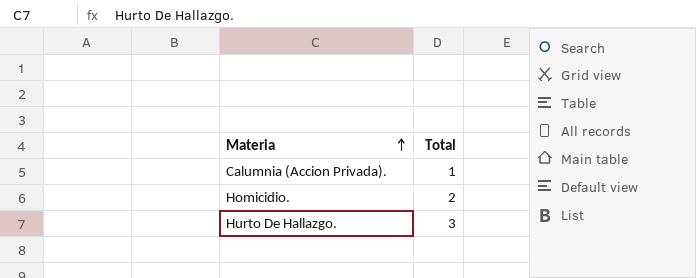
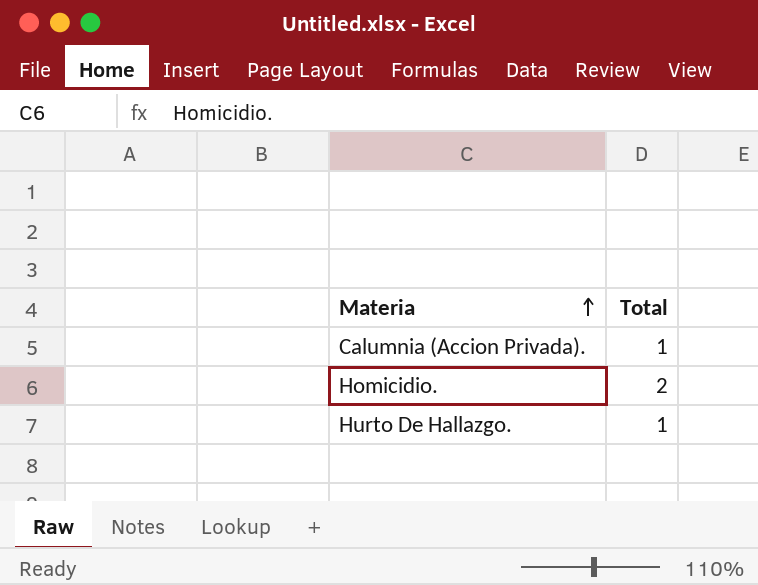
Hurto De Hallazgo. | Total: 3 -> 1

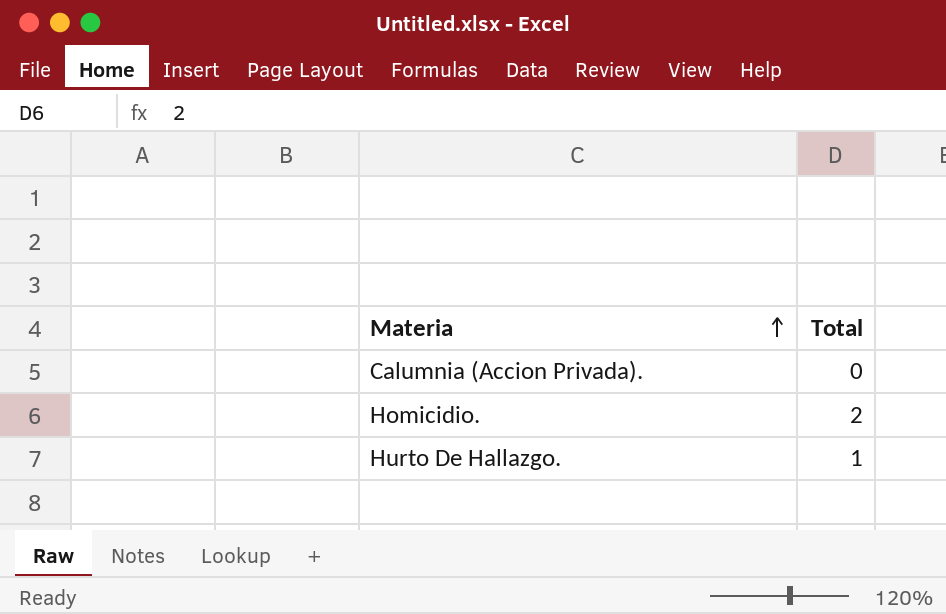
Calumnia (Accion Privada). | Total: 1 -> 0

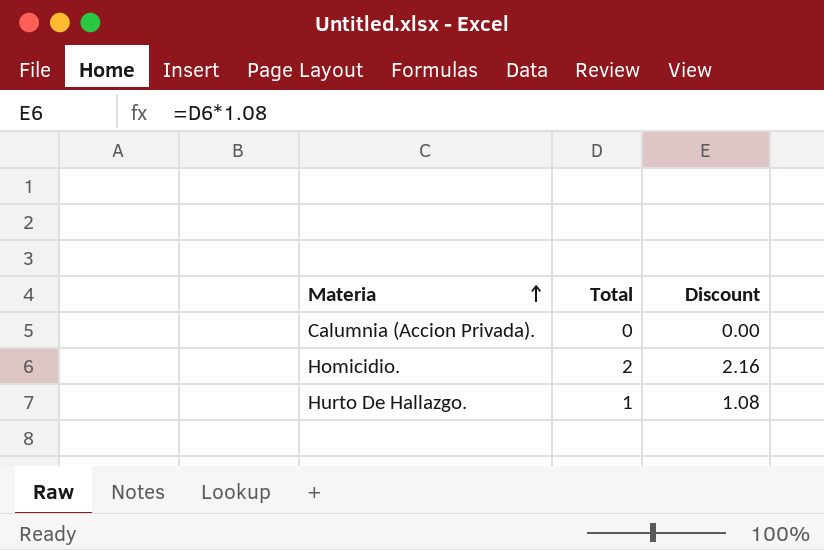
column Discount | formula: none -> [Total] * 1.08

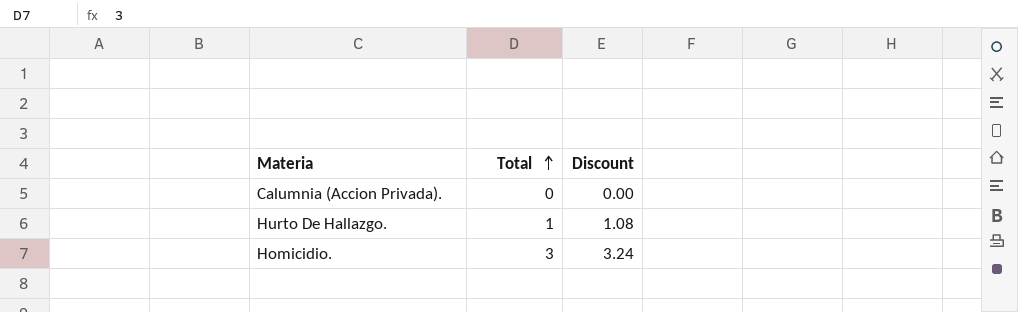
row order: Materia ascending -> Total ascending
Homicidio. | Total: 2 -> 3
Homicidio. | Discount: 2.16 -> 3.24

